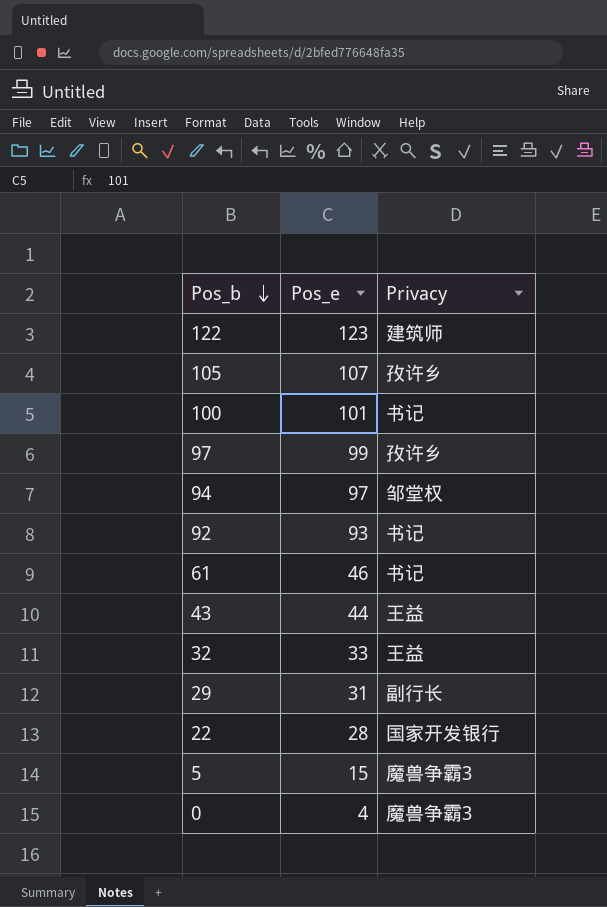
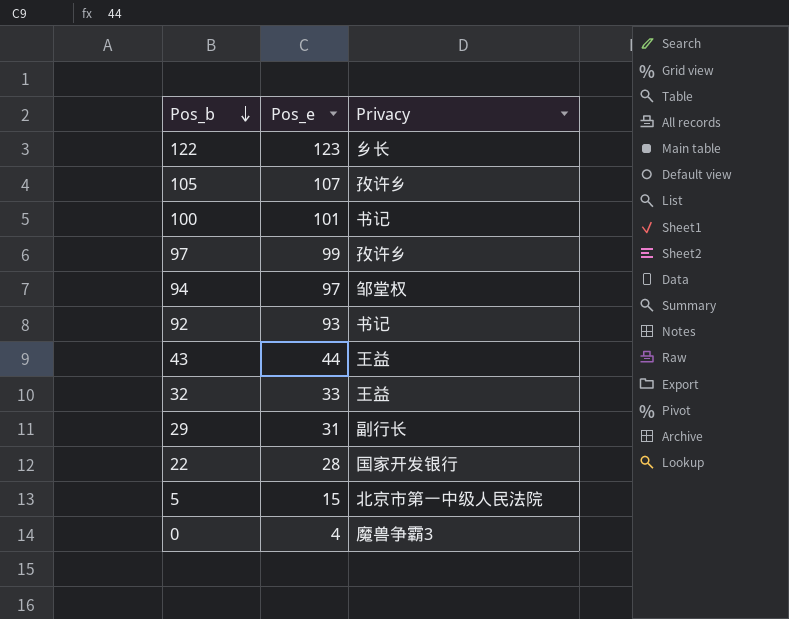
row 61: 46 | 书记 -> none
122 | Privacy: 建筑师 -> 乡长
5 | Privacy: 魔兽争霸3 -> 北京市第一中级人民法院

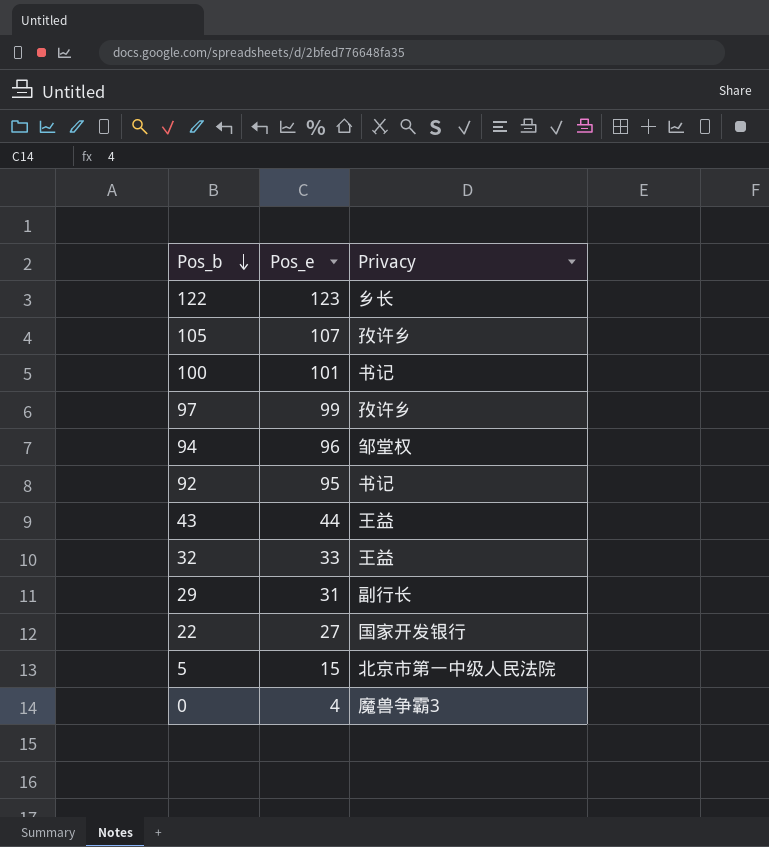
94 | Pos_e: 97 -> 96
92 | Pos_e: 93 -> 95
22 | Pos_e: 28 -> 27

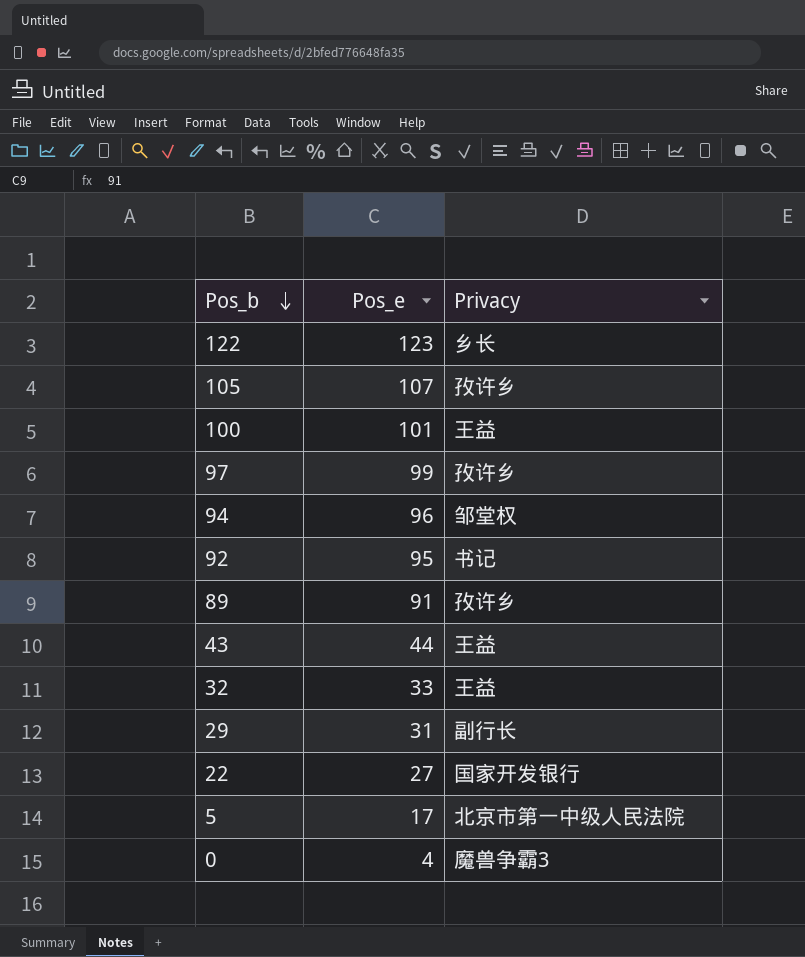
100 | Privacy: 书记 -> 王益
row 89: none -> 91 | 孜许乡
5 | Pos_e: 15 -> 17

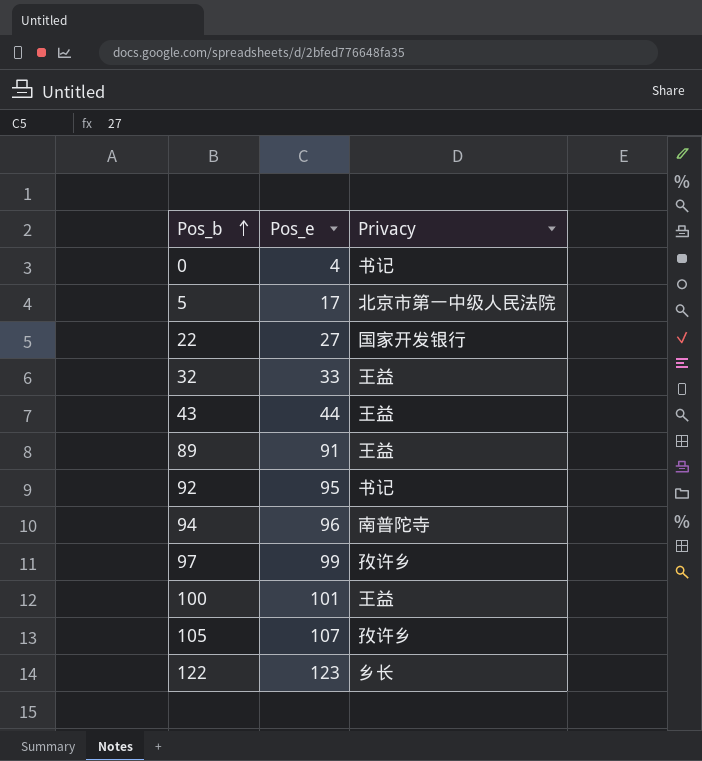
row order: Pos_b descending -> Pos_b ascending
row 29: 31 | 副行长 -> none
0 | Privacy: 魔兽争霸3 -> 书记
89 | Privacy: 孜许乡 -> 王益
94 | Privacy: 邹堂权 -> 南普陀寺

